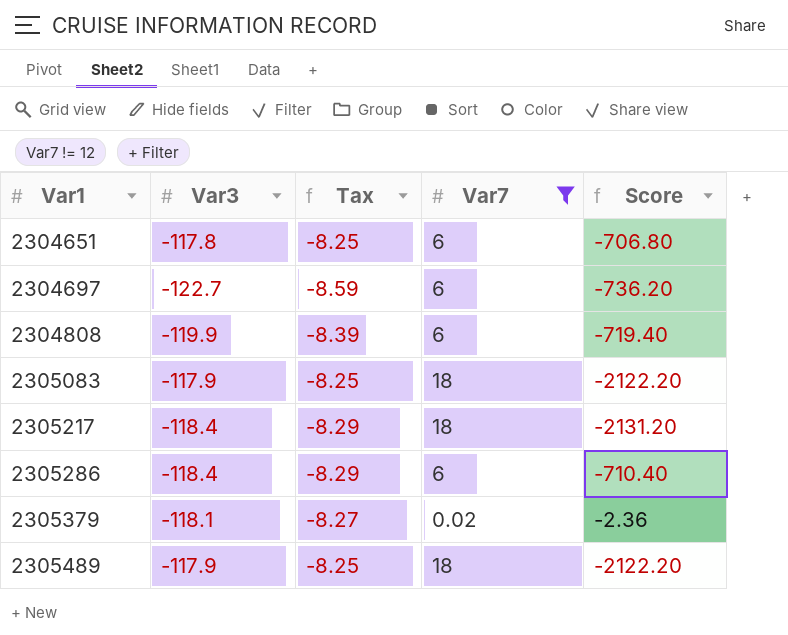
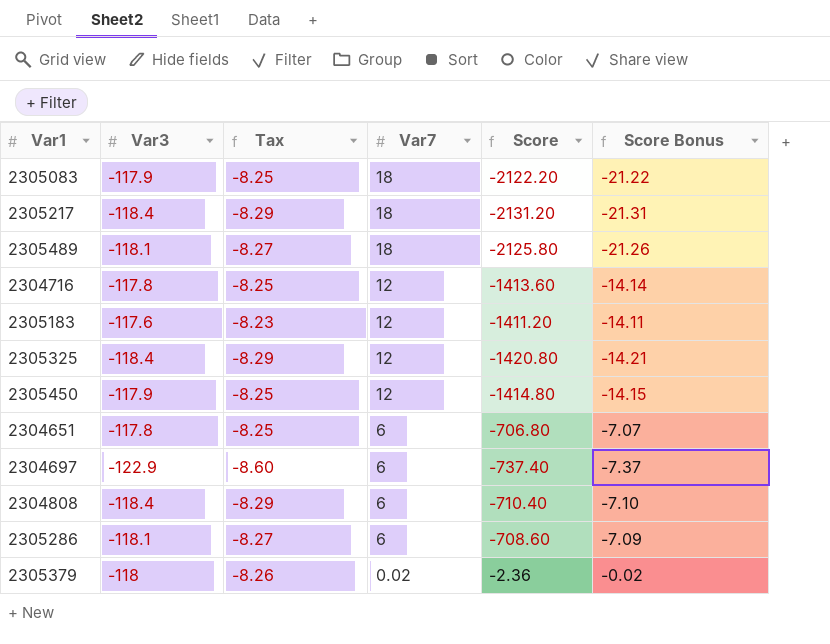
filter: Var7 != 12 -> none
row order: Var1 ascending -> Var7 descending
column Score Bonus | formula: none -> [Score] * 0.01
2305489 | Var3: -117.9 -> -118.1
2305489 | Tax: -8.25 -> -8.27
2305489 | Score: -2122.20 -> -2125.80
2304697 | Var3: -122.7 -> -122.9
2304697 | Tax: -8.59 -> -8.60
2304697 | Score: -736.20 -> -737.40
2304808 | Var3: -119.9 -> -118.4
2304808 | Tax: -8.39 -> -8.29
2304808 | Score: -719.40 -> -710.40
2305286 | Var3: -118.4 -> -118.1
2305286 | Tax: -8.29 -> -8.27
2305286 | Score: -710.40 -> -708.60
2305379 | Var3: -118.1 -> -118
2305379 | Tax: -8.27 -> -8.26

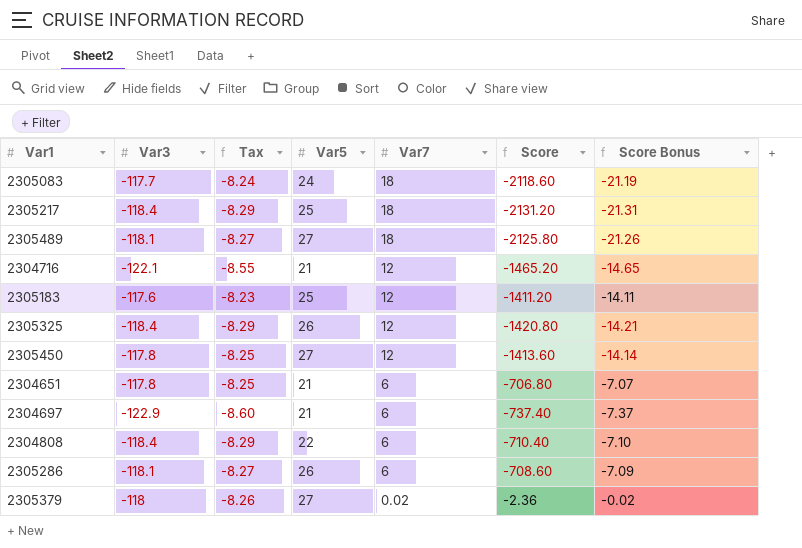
column Var5 | position: none -> 4
2305083 | Var3: -117.9 -> -117.7
2305083 | Tax: -8.25 -> -8.24
2305083 | Score: -2122.20 -> -2118.60
2305083 | Score Bonus: -21.22 -> -21.19
2304716 | Var3: -117.8 -> -122.1
2304716 | Tax: -8.25 -> -8.55
2304716 | Score: -1413.60 -> -1465.20
2304716 | Score Bonus: -14.14 -> -14.65
2305450 | Var3: -117.9 -> -117.8
2305450 | Score: -1414.80 -> -1413.60
2305450 | Score Bonus: -14.15 -> -14.14

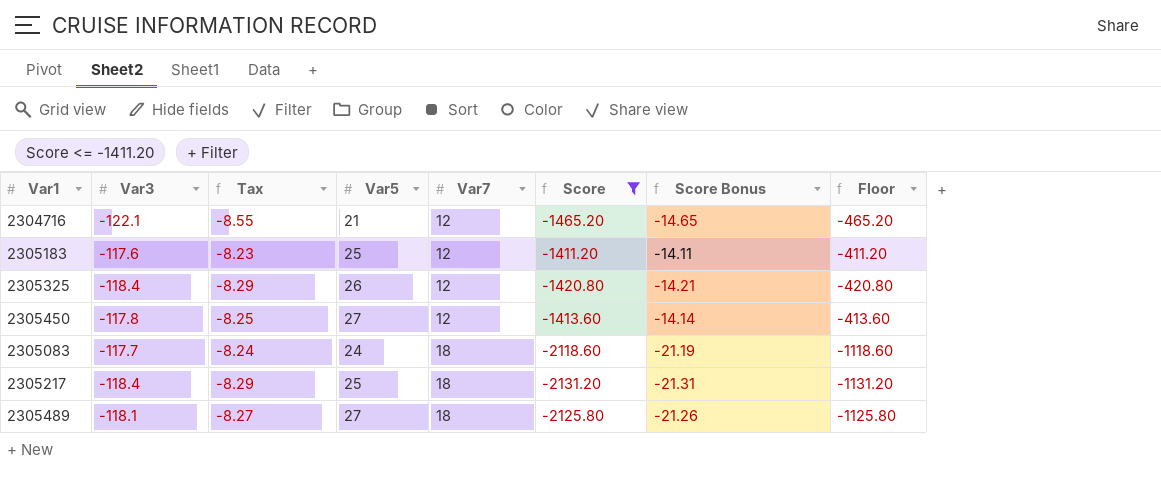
filter: none -> Score <= -1411.20
row order: Var7 descending -> Var7 ascending
column Floor | formula: none -> [Score] + 1000

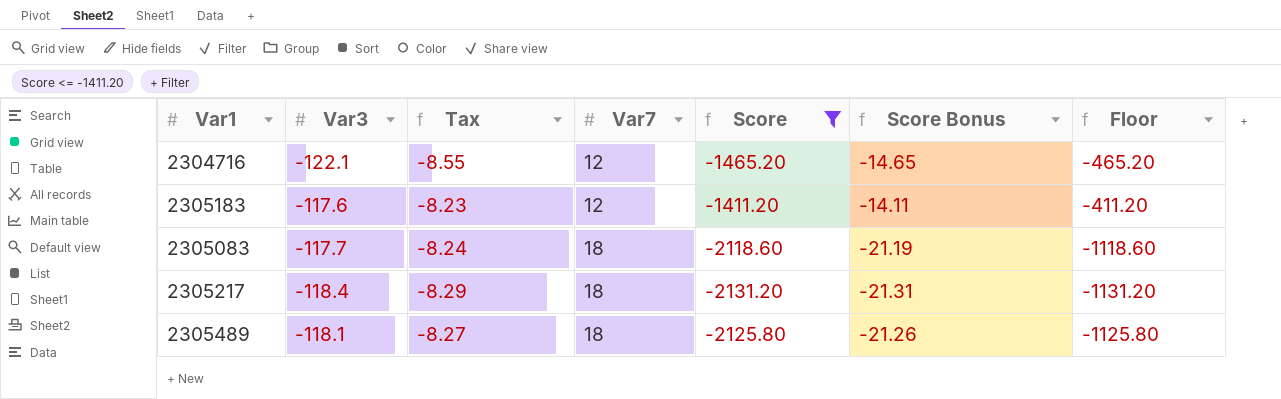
column Var5 | position: 4 -> none
row 2305325: -118.4 | -8.29 | 26 | 12 | -1420.80 | -14.21 | -420.80 -> none
row 2305450: -117.8 | -8.25 | 27 | 12 | -1413.60 | -14.14 | -413.60 -> none

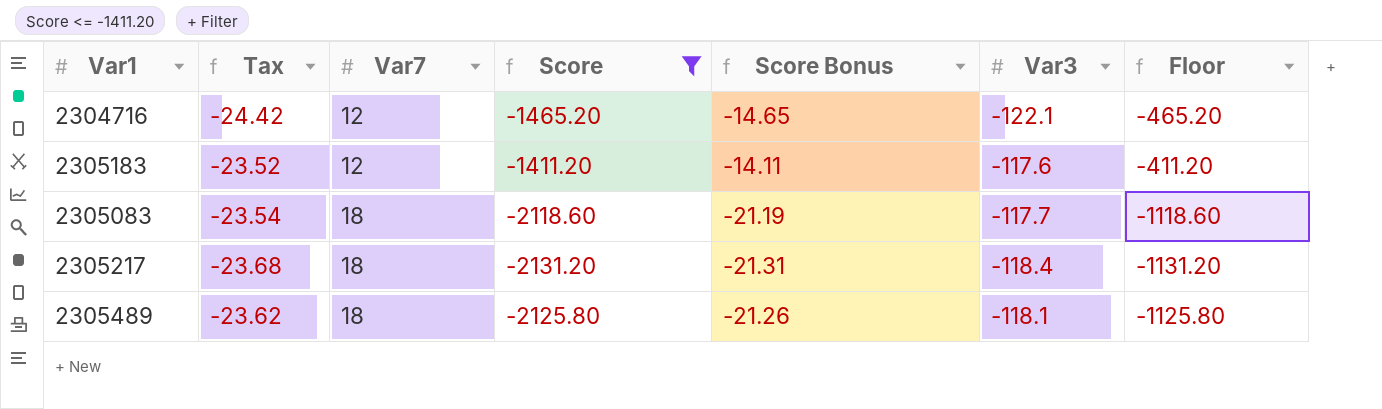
column Tax | formula: [Var3] * 0.07 -> [Var3] * 0.2
column Var3 | position: 2 -> 6

